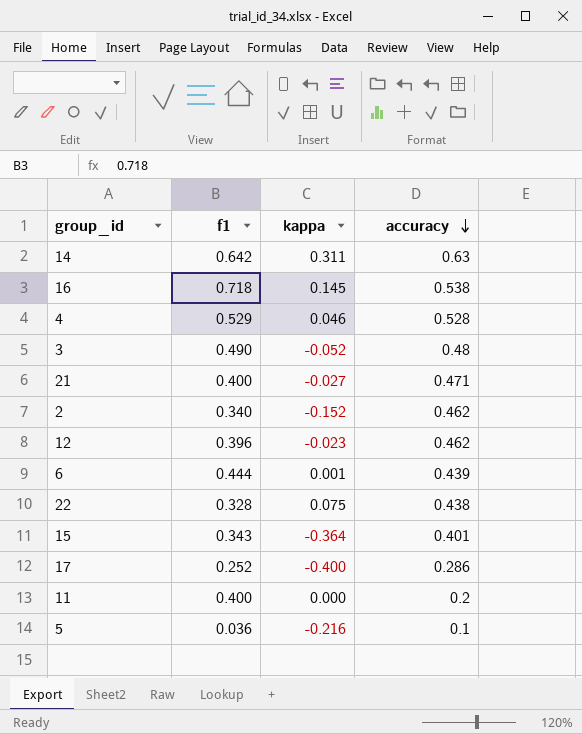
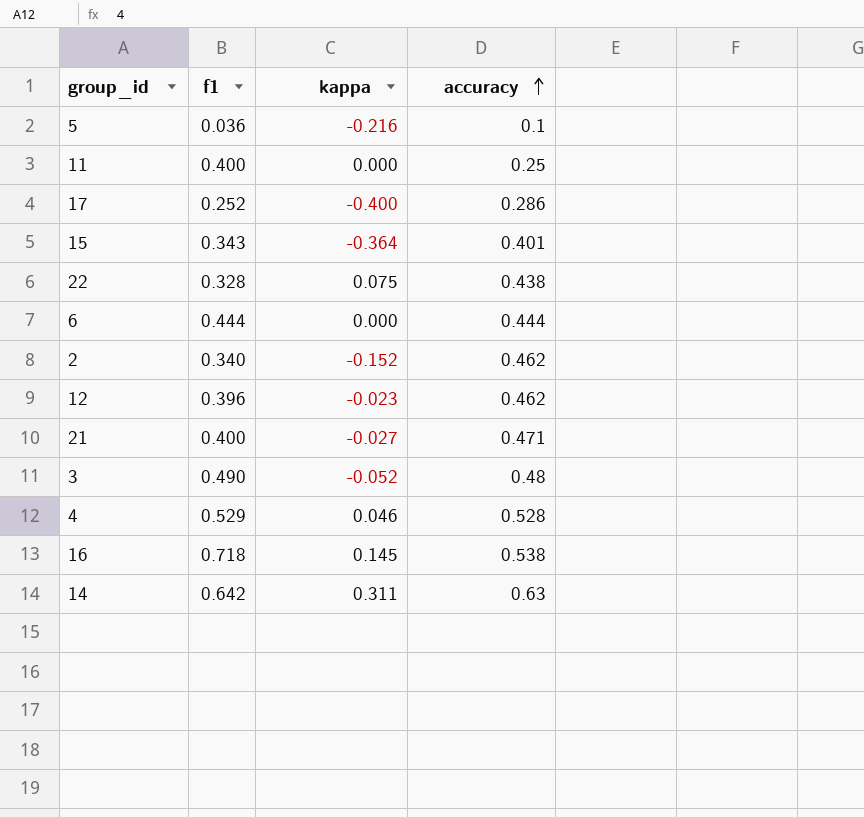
row order: accuracy descending -> accuracy ascending
11 | accuracy: 0.2 -> 0.25
6 | kappa: 0.001 -> 0.000
6 | accuracy: 0.439 -> 0.444

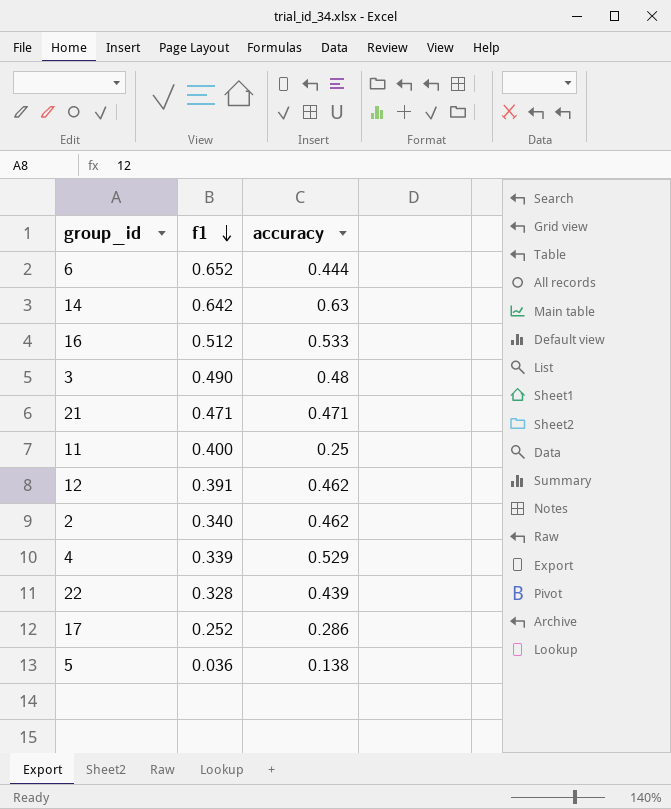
row order: accuracy ascending -> f1 descending
column kappa | position: 3 -> none
row 15: 0.343 | -0.364 | 0.401 -> none
6 | f1: 0.444 -> 0.652
16 | f1: 0.718 -> 0.512
16 | accuracy: 0.538 -> 0.533
21 | f1: 0.400 -> 0.471
12 | f1: 0.396 -> 0.391
4 | f1: 0.529 -> 0.339
4 | accuracy: 0.528 -> 0.529
22 | accuracy: 0.438 -> 0.439
5 | accuracy: 0.1 -> 0.138

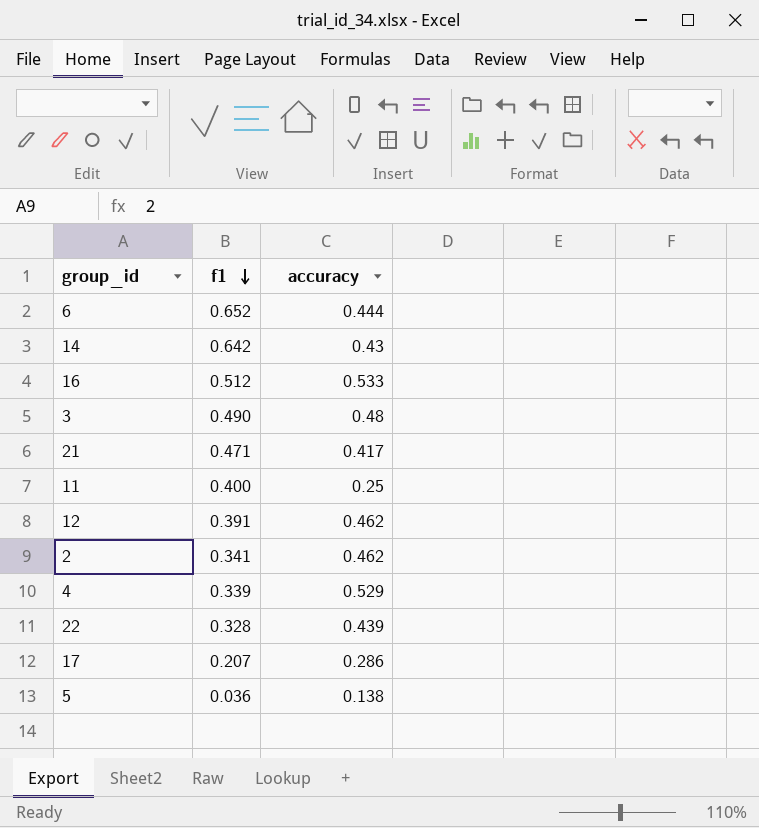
14 | accuracy: 0.63 -> 0.43
21 | accuracy: 0.471 -> 0.417
2 | f1: 0.340 -> 0.341
17 | f1: 0.252 -> 0.207

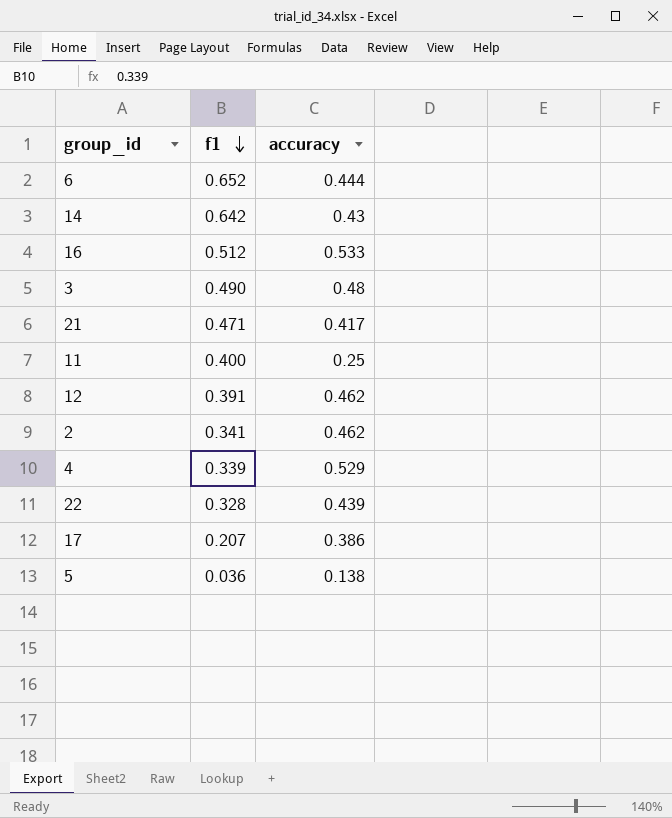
17 | accuracy: 0.286 -> 0.386

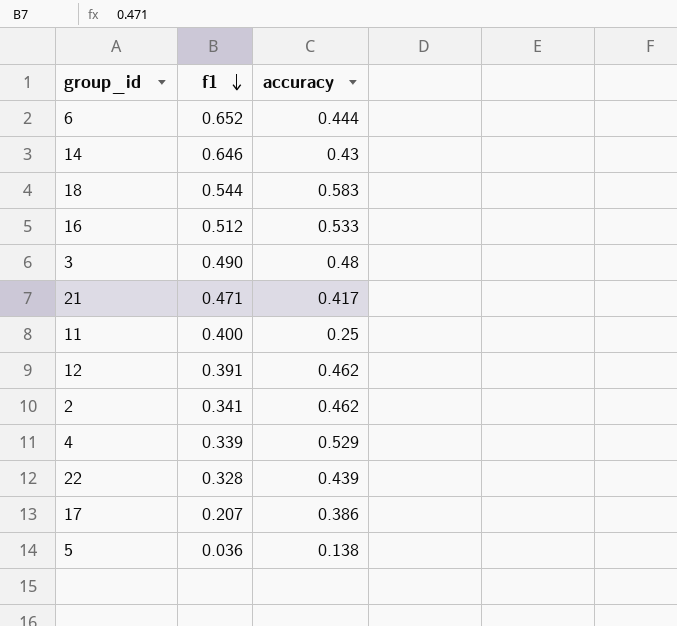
14 | f1: 0.642 -> 0.646
row 18: none -> 0.544 | 0.583

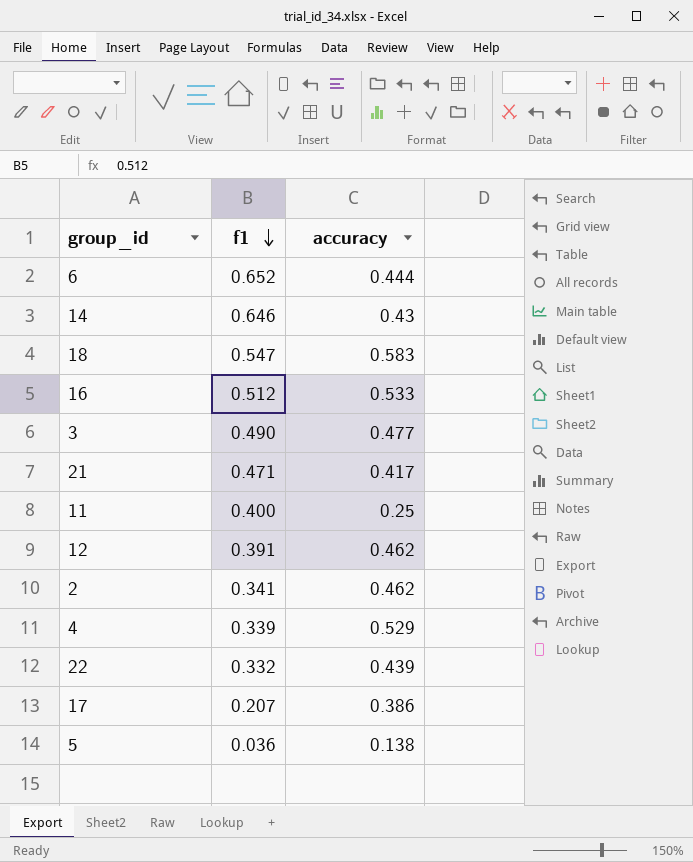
18 | f1: 0.544 -> 0.547
3 | accuracy: 0.48 -> 0.477
22 | f1: 0.328 -> 0.332

